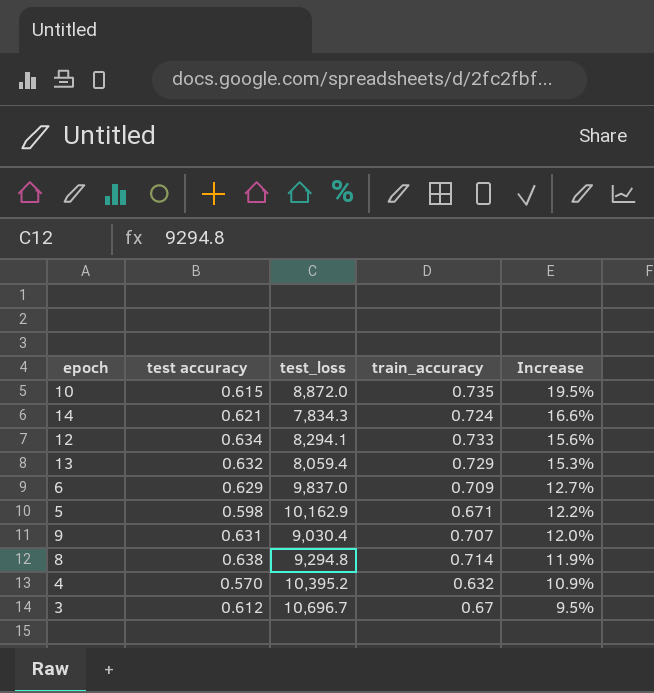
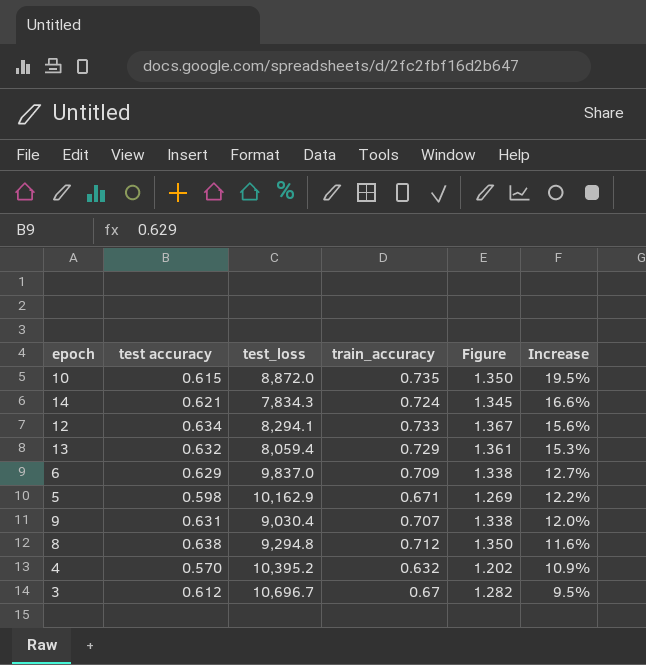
column Figure | formula: none -> [test accuracy] + [train_accuracy]
8 | train_accuracy: 0.714 -> 0.712
8 | Increase: 11.9% -> 11.6%

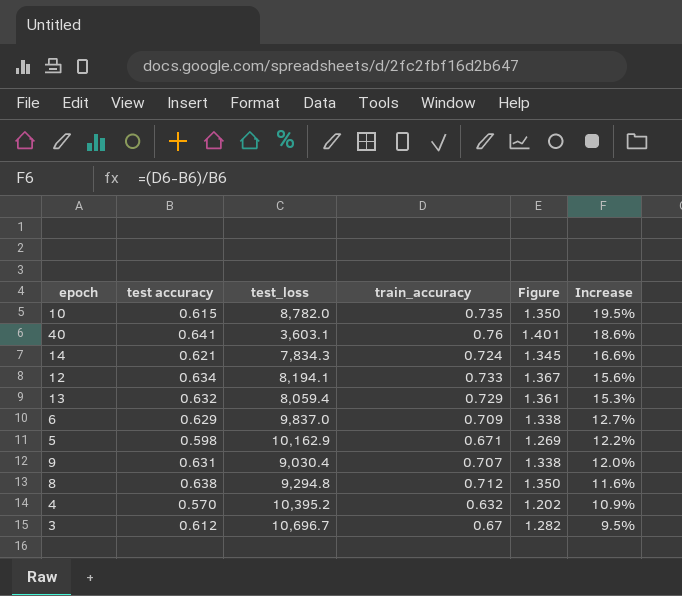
10 | test_loss: 8,872.0 -> 8,782.0
row 40: none -> 0.641 | 3,603.1 | 0.76 | 1.401 | 18.6%
12 | test_loss: 8,294.1 -> 8,194.1

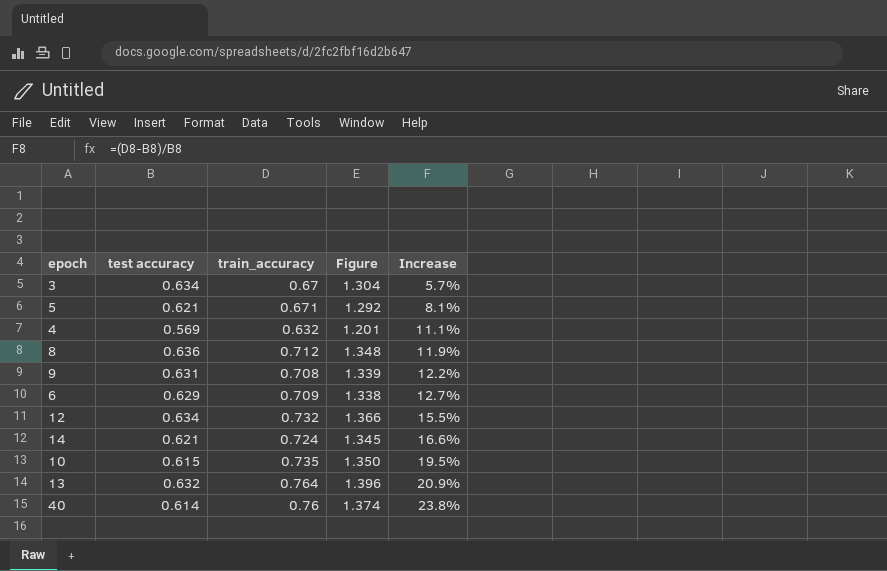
row order: Increase descending -> Increase ascending
column test_loss | position: 3 -> none
3 | test accuracy: 0.612 -> 0.634
3 | Figure: 1.282 -> 1.304
3 | Increase: 9.5% -> 5.7%
5 | test accuracy: 0.598 -> 0.621
5 | Figure: 1.269 -> 1.292
5 | Increase: 12.2% -> 8.1%
4 | test accuracy: 0.570 -> 0.569
4 | Figure: 1.202 -> 1.201
4 | Increase: 10.9% -> 11.1%
8 | test accuracy: 0.638 -> 0.636
8 | Figure: 1.350 -> 1.348
8 | Increase: 11.6% -> 11.9%
9 | train_accuracy: 0.707 -> 0.708
9 | Figure: 1.338 -> 1.339
9 | Increase: 12.0% -> 12.2%
12 | train_accuracy: 0.733 -> 0.732
12 | Figure: 1.367 -> 1.366
12 | Increase: 15.6% -> 15.5%
13 | train_accuracy: 0.729 -> 0.764
13 | Figure: 1.361 -> 1.396
13 | Increase: 15.3% -> 20.9%
40 | test accuracy: 0.641 -> 0.614
40 | Figure: 1.401 -> 1.374
40 | Increase: 18.6% -> 23.8%

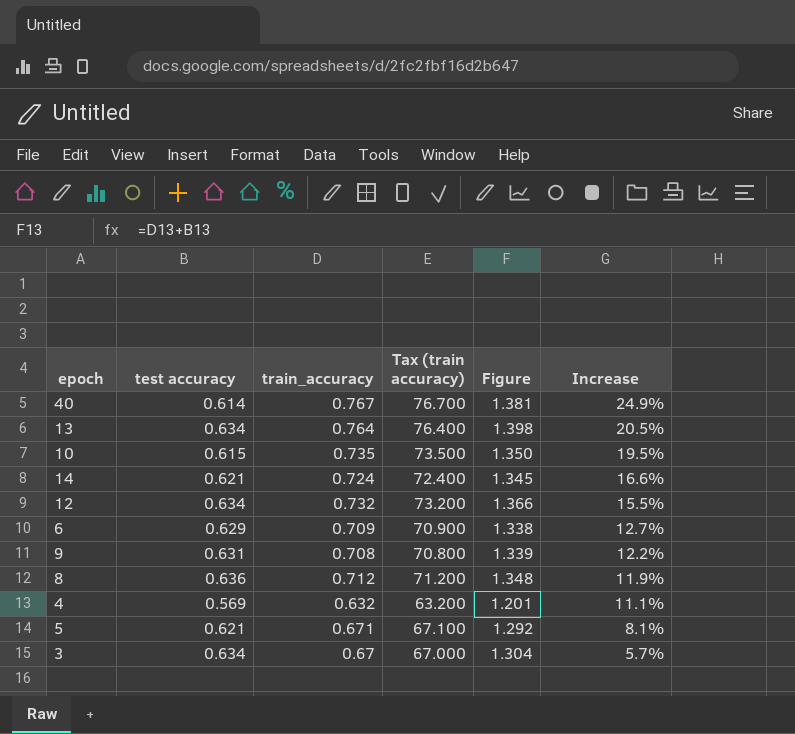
row order: Increase ascending -> Increase descending
column Tax (train accuracy) | formula: none -> [train_accuracy] * 100
40 | train_accuracy: 0.76 -> 0.767
40 | Figure: 1.374 -> 1.381
40 | Increase: 23.8% -> 24.9%
13 | test accuracy: 0.632 -> 0.634
13 | Figure: 1.396 -> 1.398
13 | Increase: 20.9% -> 20.5%

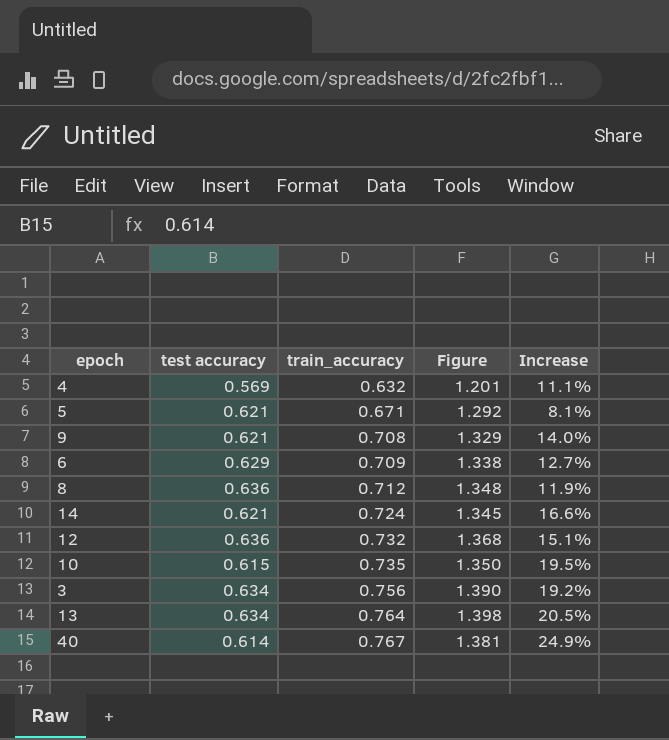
row order: Increase descending -> train_accuracy ascending
column Tax (train accuracy) | formula: [train_accuracy] * 100 -> none
9 | test accuracy: 0.631 -> 0.621
9 | Figure: 1.339 -> 1.329
9 | Increase: 12.2% -> 14.0%
12 | test accuracy: 0.634 -> 0.636
12 | Figure: 1.366 -> 1.368
12 | Increase: 15.5% -> 15.1%
3 | train_accuracy: 0.67 -> 0.756
3 | Figure: 1.304 -> 1.390
3 | Increase: 5.7% -> 19.2%

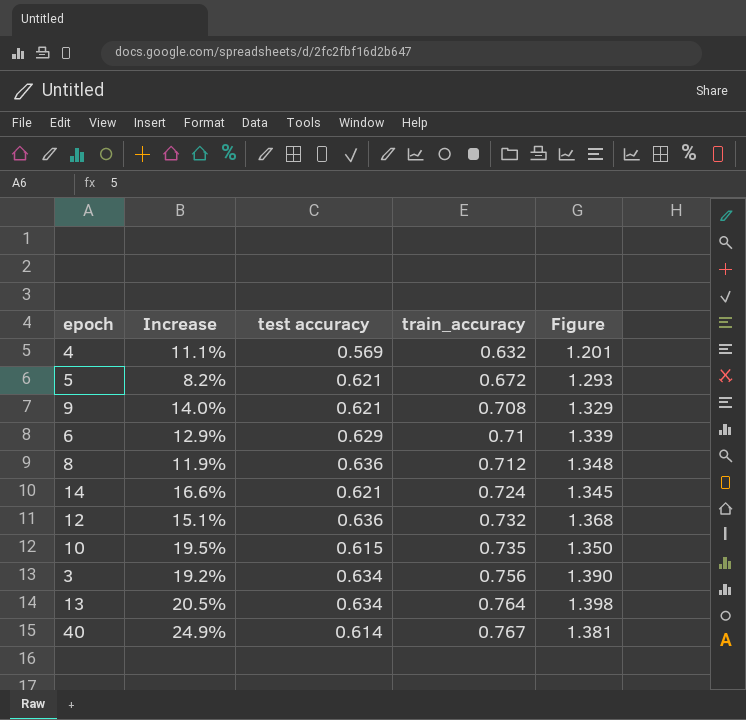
column Increase | position: 5 -> 2
5 | Increase: 8.1% -> 8.2%
5 | train_accuracy: 0.671 -> 0.672
5 | Figure: 1.292 -> 1.293
6 | Increase: 12.7% -> 12.9%
6 | train_accuracy: 0.709 -> 0.71
6 | Figure: 1.338 -> 1.339

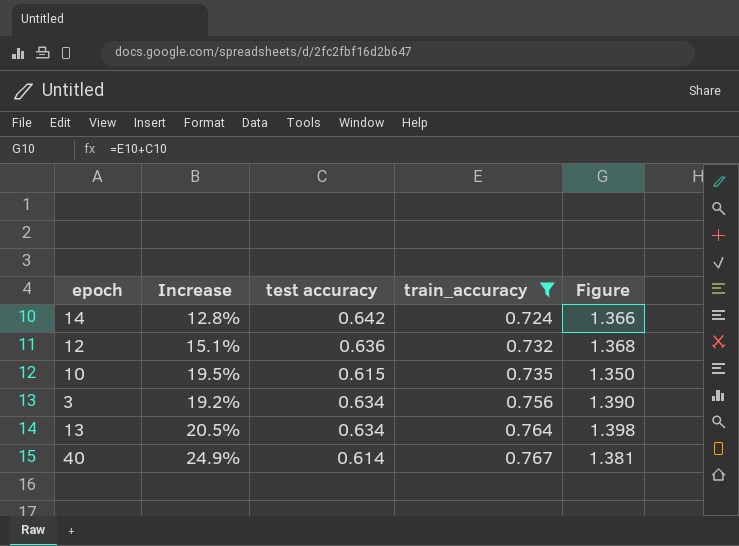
filter: none -> train_accuracy >= 0.724
14 | Increase: 16.6% -> 12.8%
14 | test accuracy: 0.621 -> 0.642
14 | Figure: 1.345 -> 1.366

